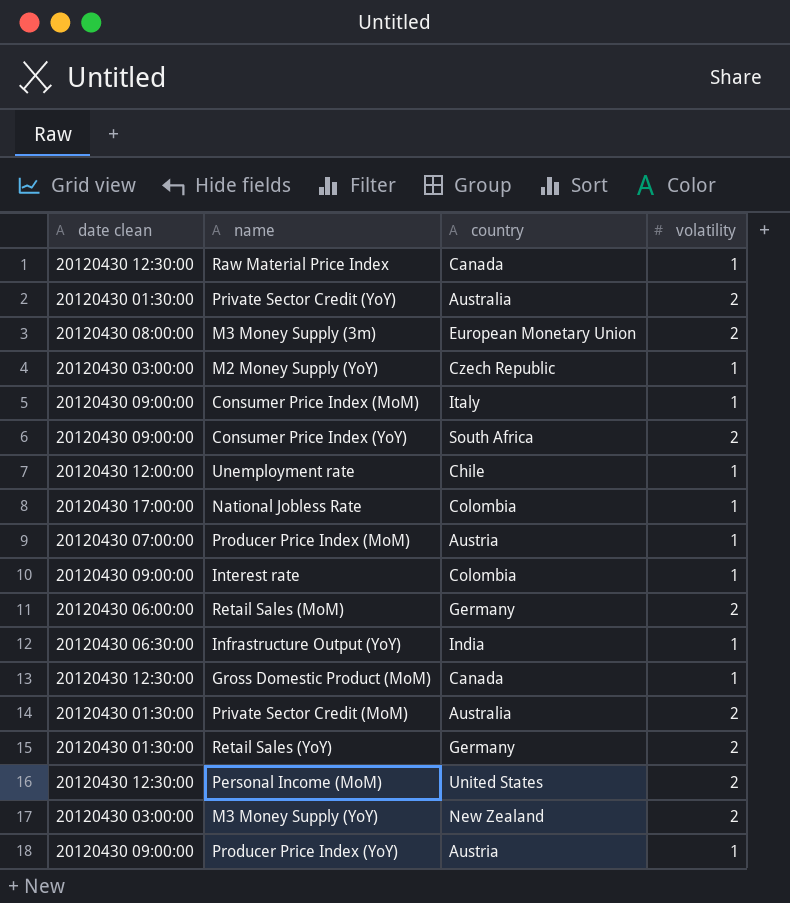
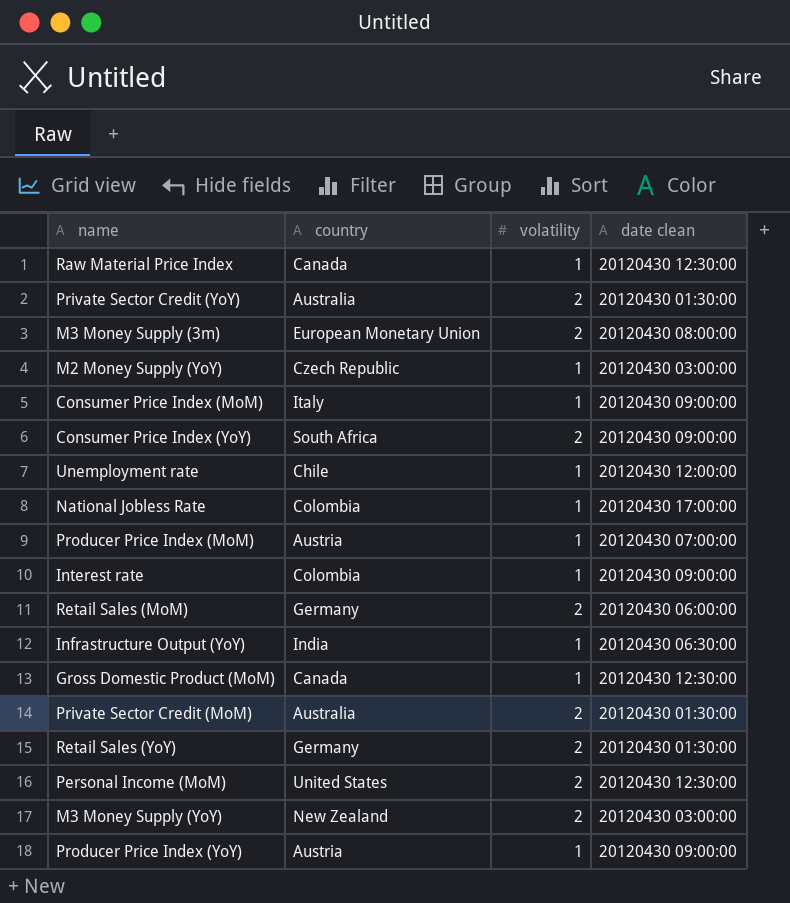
column date clean | position: 1 -> 4

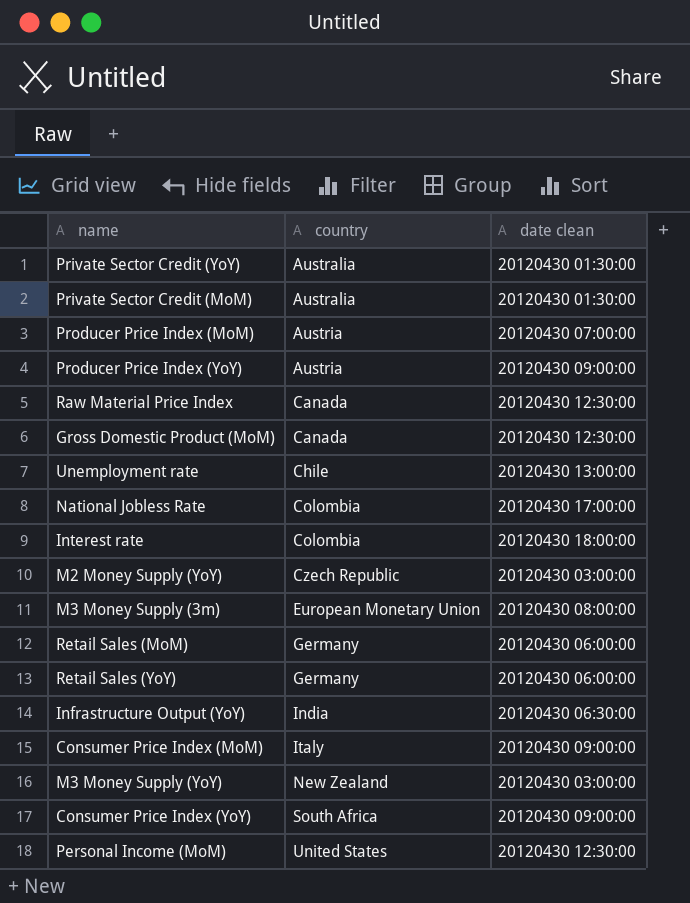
row order: none -> country ascending
column volatility | position: 3 -> none
Unemployment rate | date clean: 20120430 12:00:00 -> 20120430 13:00:00
Interest rate | date clean: 20120430 09:00:00 -> 20120430 18:00:00
Retail Sales (YoY) | date clean: 20120430 01:30:00 -> 20120430 06:00:00

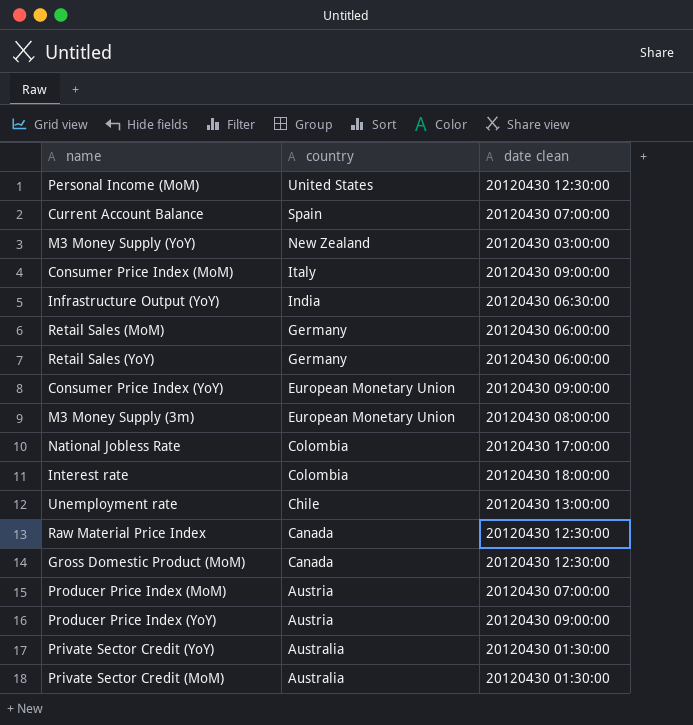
row order: country ascending -> country descending
row M2 Money Supply (YoY): Czech Republic | 20120430 03:00:00 -> none
row Current Account Balance: none -> Spain | 20120430 07:00:00
Consumer Price Index (YoY) | country: South Africa -> European Monetary Union

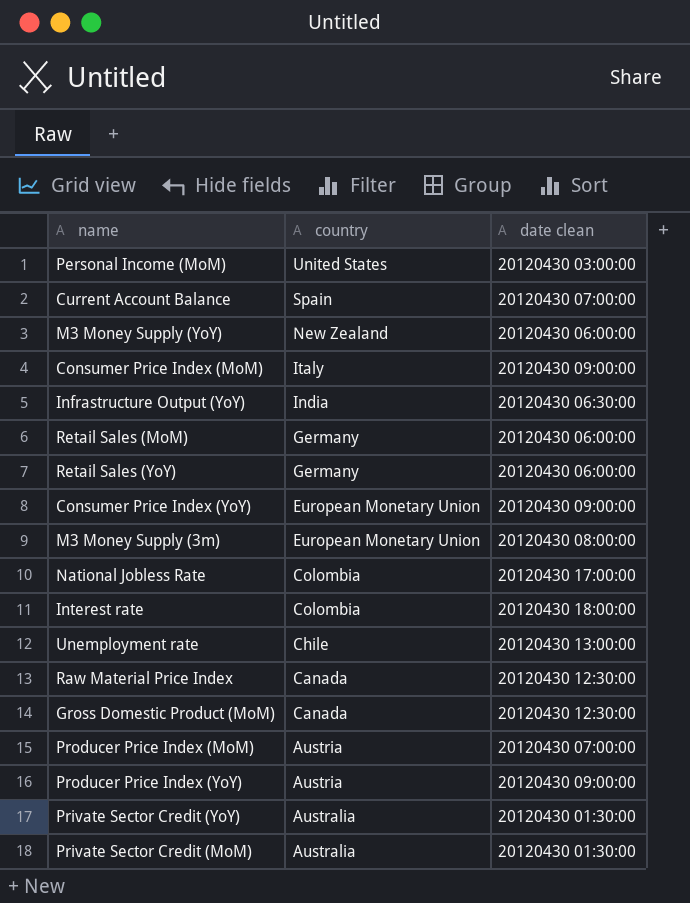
Personal Income (MoM) | date clean: 20120430 12:30:00 -> 20120430 03:00:00
M3 Money Supply (YoY) | date clean: 20120430 03:00:00 -> 20120430 06:00:00

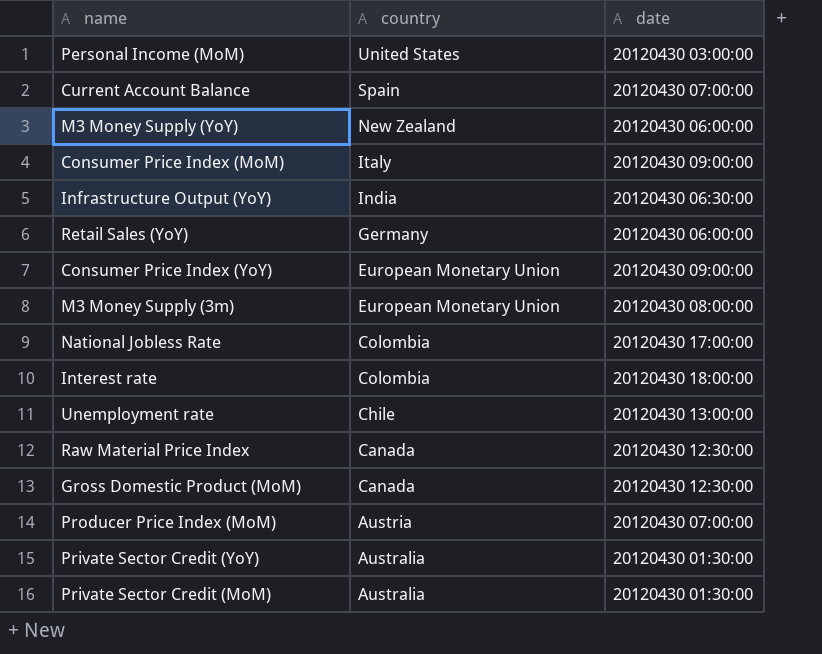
column name: date clean -> date
row Retail Sales (MoM): Germany | 20120430 06:00:00 -> none
row Producer Price Index (YoY): Austria | 20120430 09:00:00 -> none

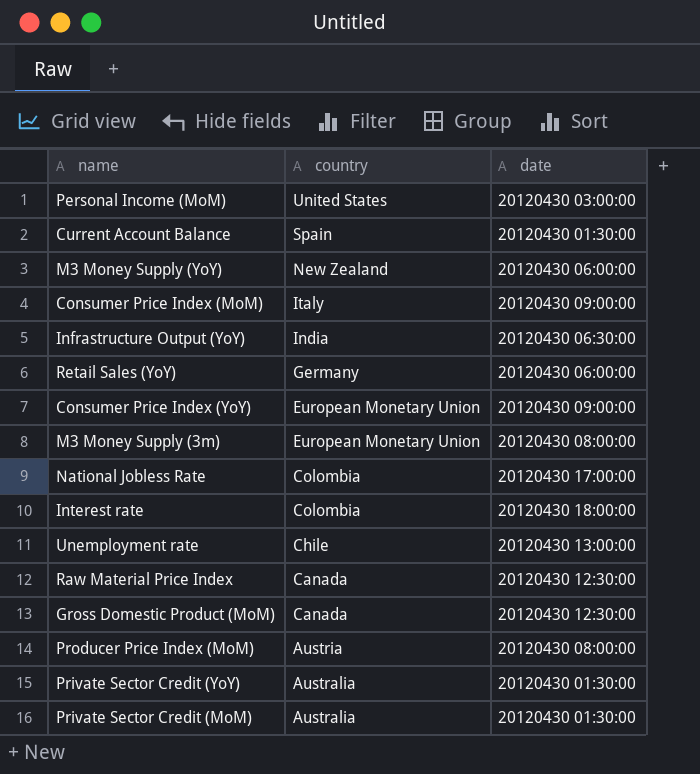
Current Account Balance | date: 20120430 07:00:00 -> 20120430 01:30:00
Producer Price Index (MoM) | date: 20120430 07:00:00 -> 20120430 08:00:00

